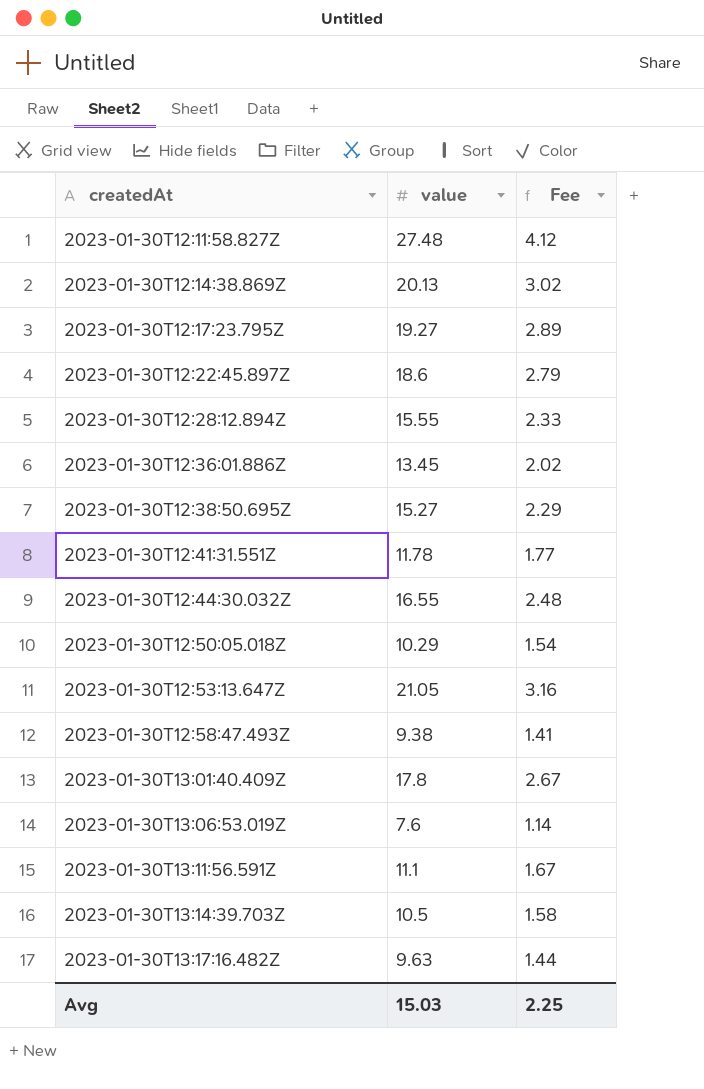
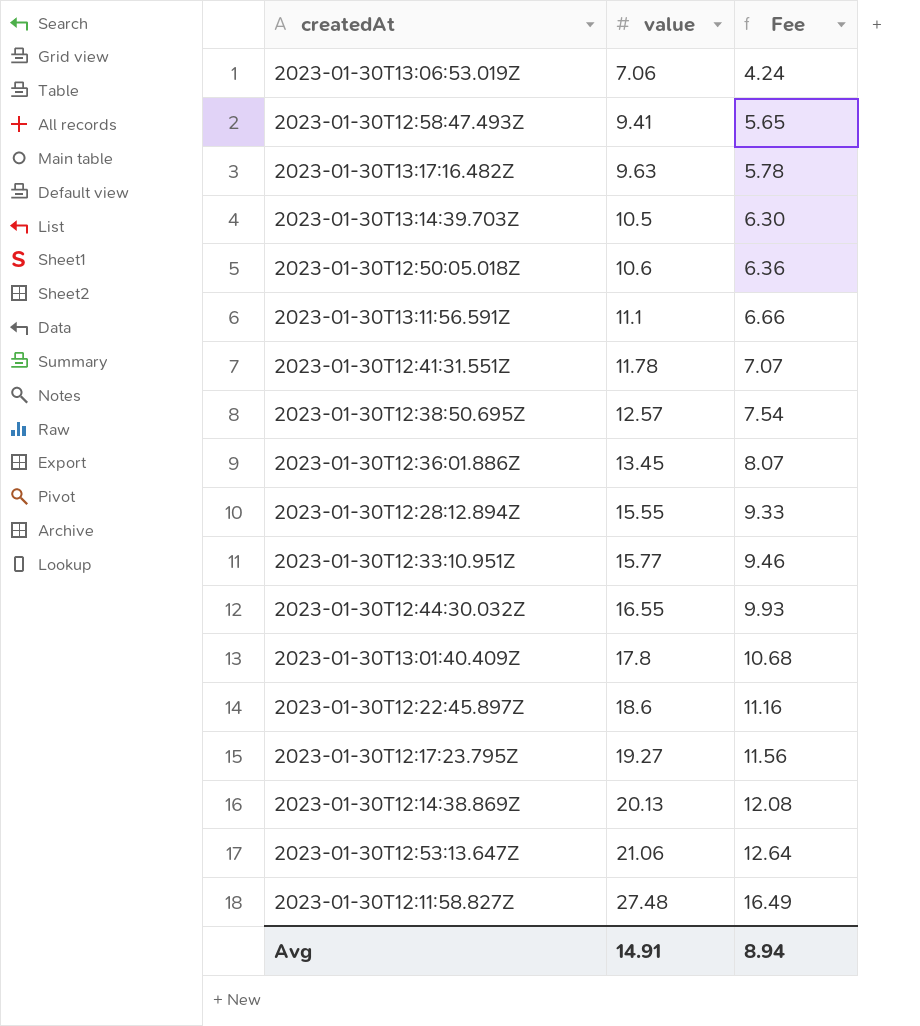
row order: createdAt ascending -> value ascending
column Fee | formula: [value] * 0.15 -> [value] * 0.6
2023-01-30T13:06:53.019Z | value: 7.6 -> 7.06
2023-01-30T12:58:47.493Z | value: 9.38 -> 9.41
2023-01-30T12:50:05.018Z | value: 10.29 -> 10.6
2023-01-30T12:38:50.695Z | value: 15.27 -> 12.57
row 2023-01-30T12:33:10.951Z: none -> 15.77 | 9.46
2023-01-30T12:53:13.647Z | value: 21.05 -> 21.06
Avg | value: 15.03 -> 14.91
Avg | Fee: 2.25 -> 8.94

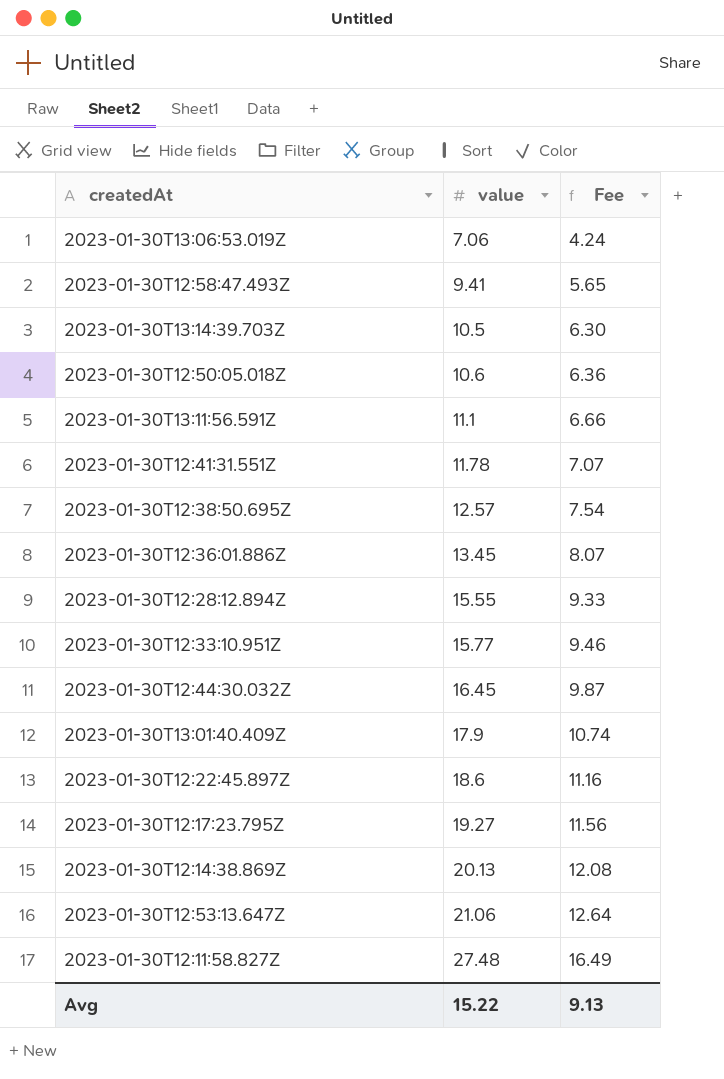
row 2023-01-30T13:17:16.482Z: 9.63 | 5.78 -> none
2023-01-30T12:44:30.032Z | value: 16.55 -> 16.45
2023-01-30T12:44:30.032Z | Fee: 9.93 -> 9.87
2023-01-30T13:01:40.409Z | value: 17.8 -> 17.9
2023-01-30T13:01:40.409Z | Fee: 10.68 -> 10.74
Avg | value: 14.91 -> 15.22
Avg | Fee: 8.94 -> 9.13

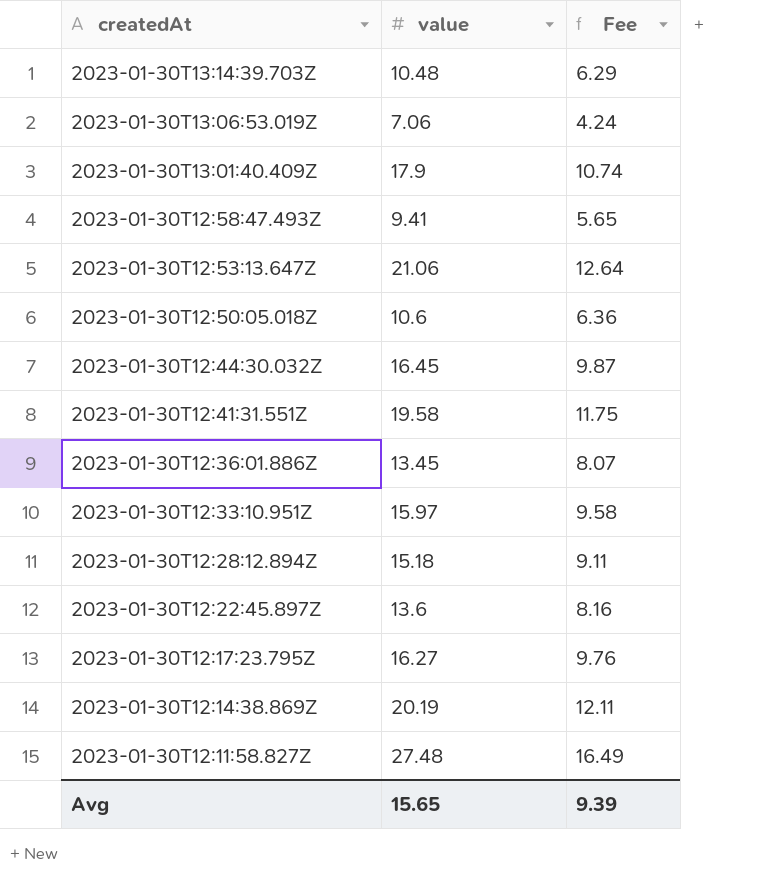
row order: value ascending -> createdAt descending
row 2023-01-30T13:11:56.591Z: 11.1 | 6.66 -> none
row 2023-01-30T12:38:50.695Z: 12.57 | 7.54 -> none
2023-01-30T13:14:39.703Z | value: 10.5 -> 10.48
2023-01-30T13:14:39.703Z | Fee: 6.30 -> 6.29
2023-01-30T12:41:31.551Z | value: 11.78 -> 19.58
2023-01-30T12:41:31.551Z | Fee: 7.07 -> 11.75
2023-01-30T12:33:10.951Z | value: 15.77 -> 15.97
2023-01-30T12:33:10.951Z | Fee: 9.46 -> 9.58
2023-01-30T12:28:12.894Z | value: 15.55 -> 15.18
2023-01-30T12:28:12.894Z | Fee: 9.33 -> 9.11
2023-01-30T12:22:45.897Z | value: 18.6 -> 13.6
2023-01-30T12:22:45.897Z | Fee: 11.16 -> 8.16
2023-01-30T12:17:23.795Z | value: 19.27 -> 16.27
2023-01-30T12:17:23.795Z | Fee: 11.56 -> 9.76
2023-01-30T12:14:38.869Z | value: 20.13 -> 20.19
2023-01-30T12:14:38.869Z | Fee: 12.08 -> 12.11
Avg | value: 15.22 -> 15.65
Avg | Fee: 9.13 -> 9.39

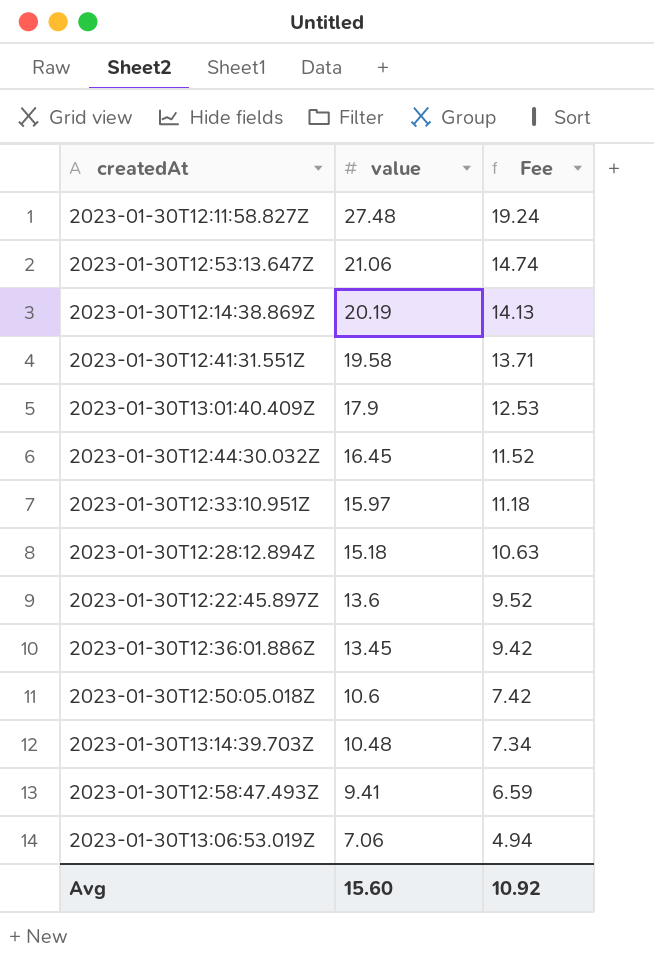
row order: createdAt descending -> value descending
column Fee | formula: [value] * 0.6 -> [value] * 0.7
row 2023-01-30T12:17:23.795Z: 16.27 | 9.76 -> none
Avg | value: 15.65 -> 15.60
Avg | Fee: 9.39 -> 10.92

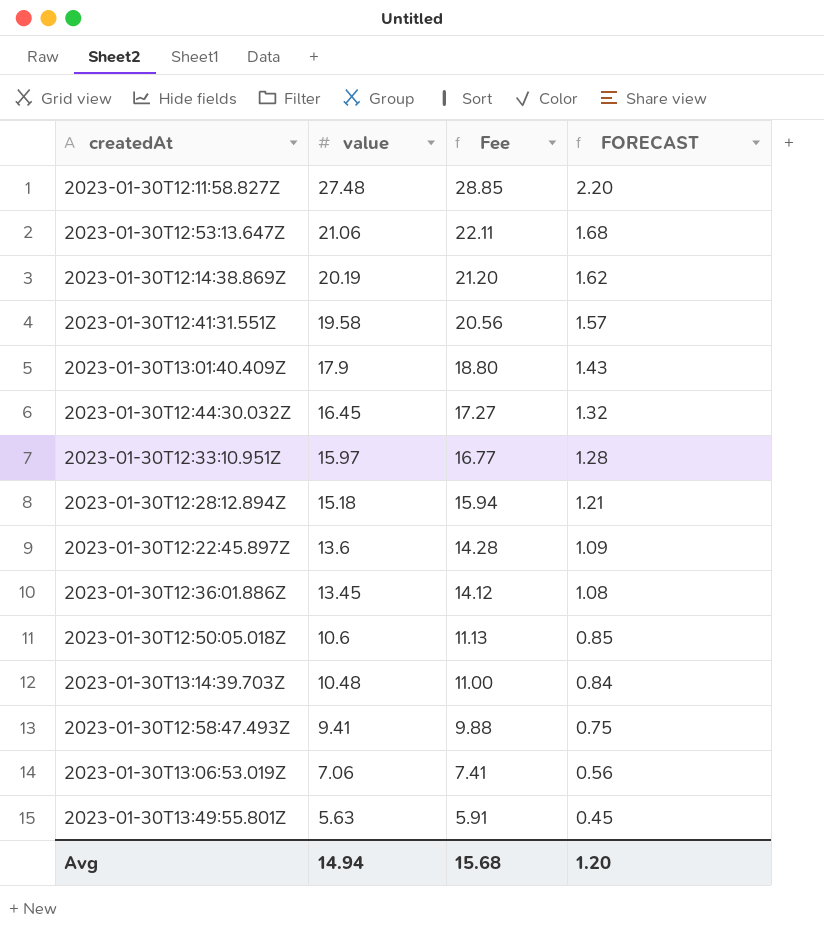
column Fee | formula: [value] * 0.7 -> [value] * 1.05
column FORECAST | formula: none -> [value] * 0.08
row 2023-01-30T13:49:55.801Z: none -> 5.63 | 5.91 | 0.45
Avg | value: 15.60 -> 14.94
Avg | Fee: 10.92 -> 15.68

